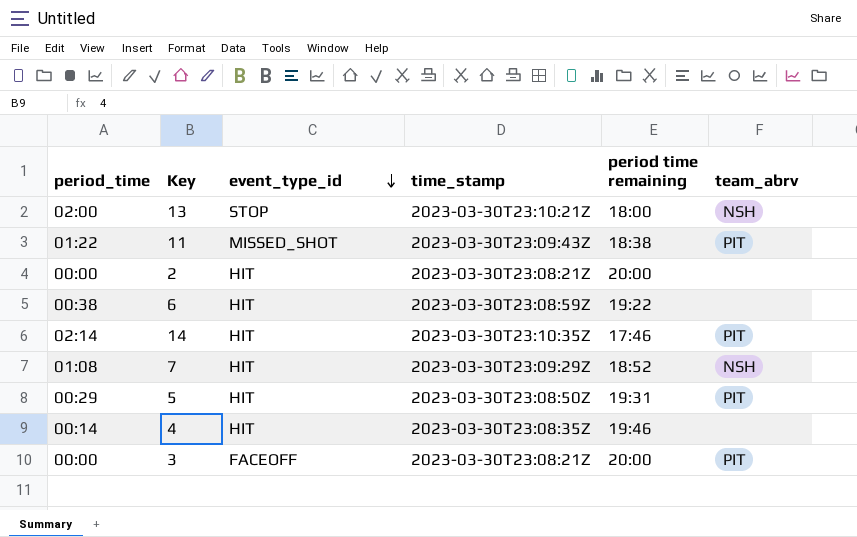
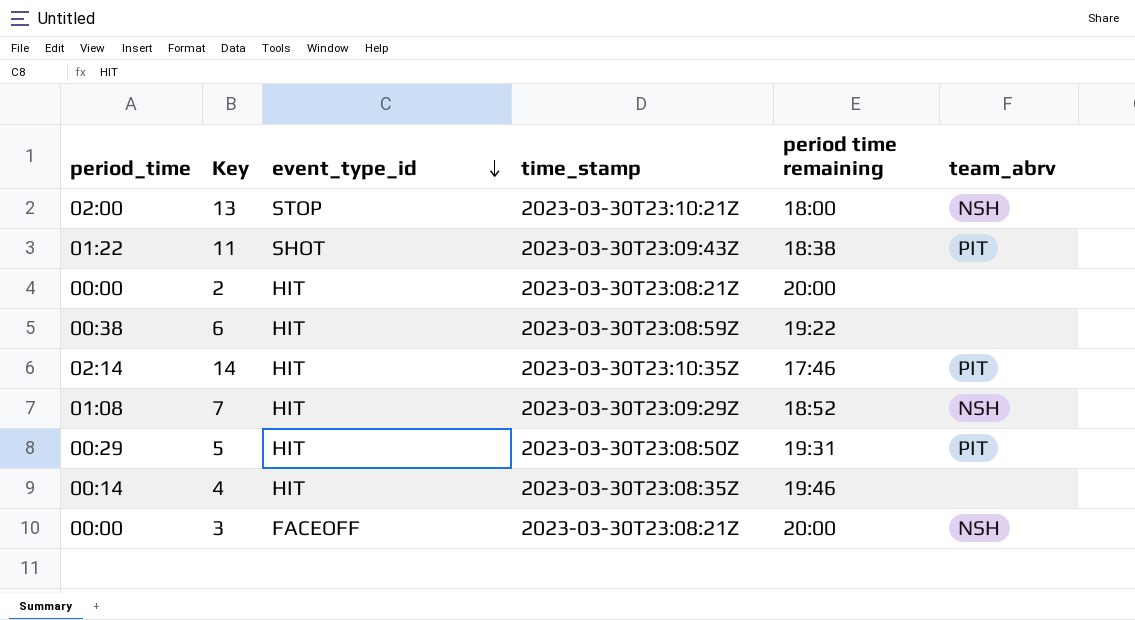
11 | event_type_id: MISSED_SHOT -> SHOT
3 | team_abrv: PIT -> NSH

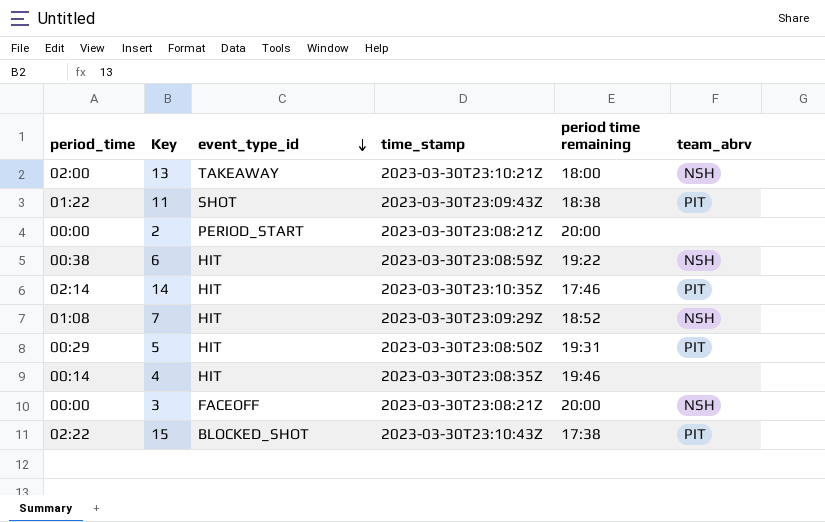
13 | event_type_id: STOP -> TAKEAWAY
2 | event_type_id: HIT -> PERIOD_START
6 | team_abrv: none -> NSH
row 15: none -> 02:22 | BLOCKED_SHOT | 2023-03-30T23:10:43Z | 17:38 | PIT

